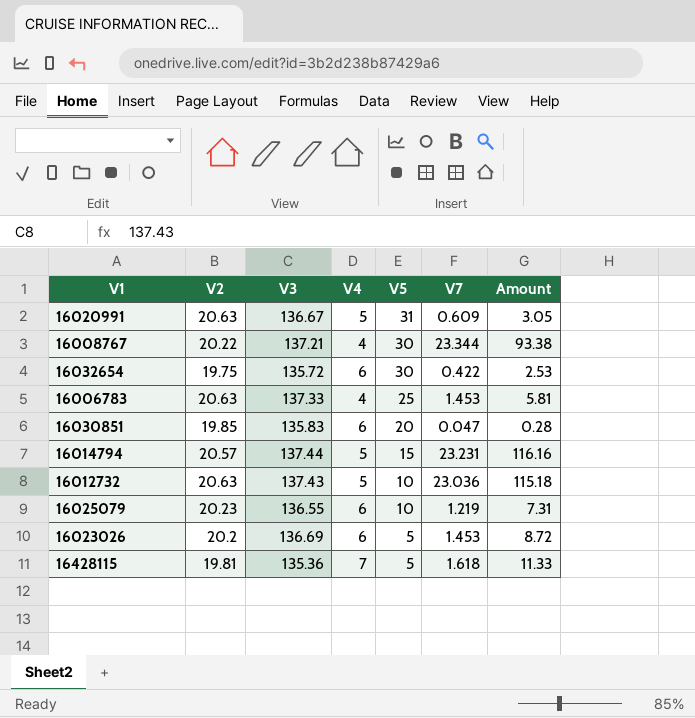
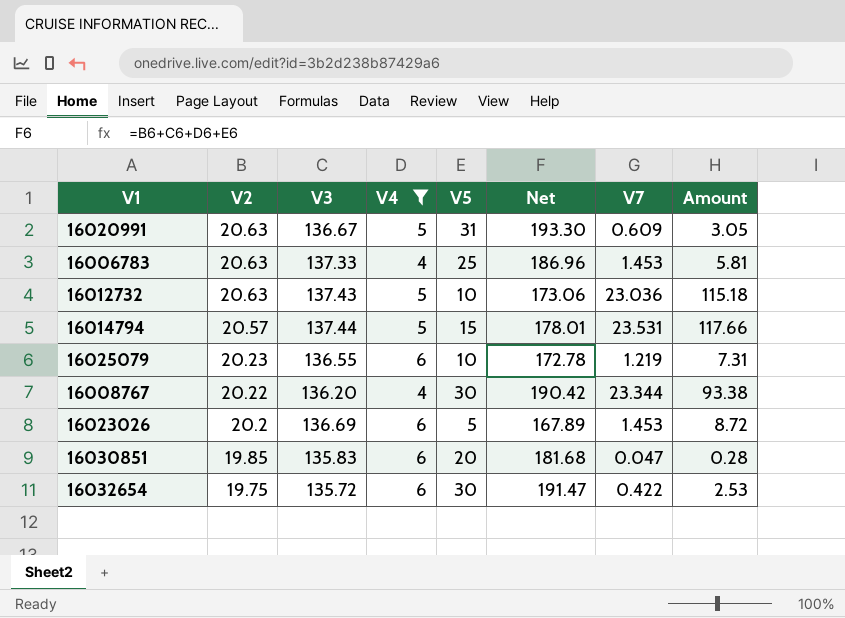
filter: none -> V4 != 7
row order: V5 descending -> V2 descending
column Net | formula: none -> [V2] + [V3] + [V4] + [V5]
16014794 | V7: 23.231 -> 23.531
16014794 | Amount: 116.16 -> 117.66
16008767 | V3: 137.21 -> 136.20

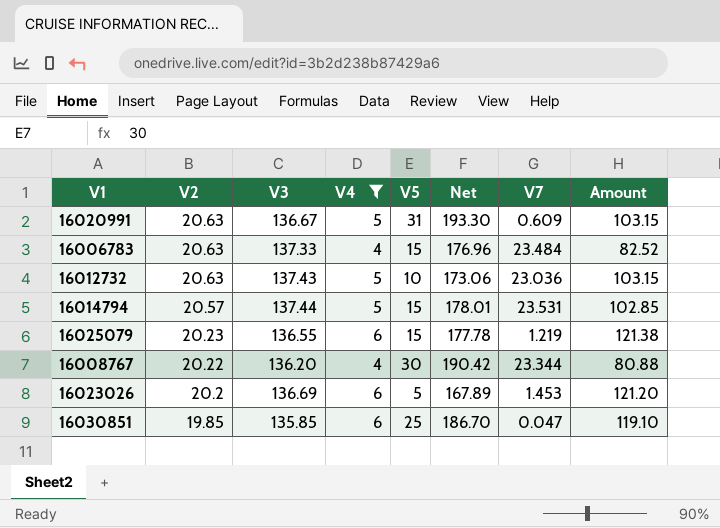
column Amount | formula: [V4] * [V7] -> [V2] * [V4]
row 16032654: 19.75 | 135.72 | 6 | 30 | 191.47 | 0.422 | 2.53 -> none
16006783 | V5: 25 -> 15
16006783 | Net: 186.96 -> 176.96
16006783 | V7: 1.453 -> 23.484
16025079 | V5: 10 -> 15
16025079 | Net: 172.78 -> 177.78
16030851 | V3: 135.83 -> 135.85
16030851 | V5: 20 -> 25
16030851 | Net: 181.68 -> 186.70

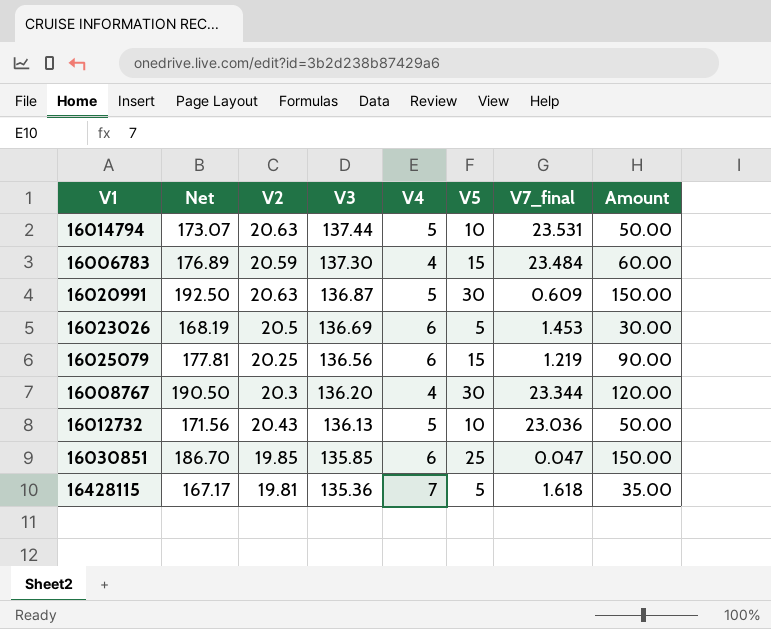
filter: V4 != 7 -> none
row order: V2 descending -> V3 descending
column Net | position: 6 -> 2
column name: V7 -> V7_final
column Amount | formula: [V2] * [V4] -> [V4] * [V5]
16014794 | Net: 178.01 -> 173.07
16014794 | V2: 20.57 -> 20.63
16014794 | V5: 15 -> 10
16006783 | Net: 176.96 -> 176.89
16006783 | V2: 20.63 -> 20.59
16006783 | V3: 137.33 -> 137.30
16020991 | Net: 193.30 -> 192.50
16020991 | V3: 136.67 -> 136.87
16020991 | V5: 31 -> 30
16023026 | Net: 167.89 -> 168.19
16023026 | V2: 20.2 -> 20.5
16025079 | Net: 177.78 -> 177.81
16025079 | V2: 20.23 -> 20.25
16025079 | V3: 136.55 -> 136.56
16008767 | Net: 190.42 -> 190.50
16008767 | V2: 20.22 -> 20.3
16012732 | Net: 173.06 -> 171.56
16012732 | V2: 20.63 -> 20.43
16012732 | V3: 137.43 -> 136.13

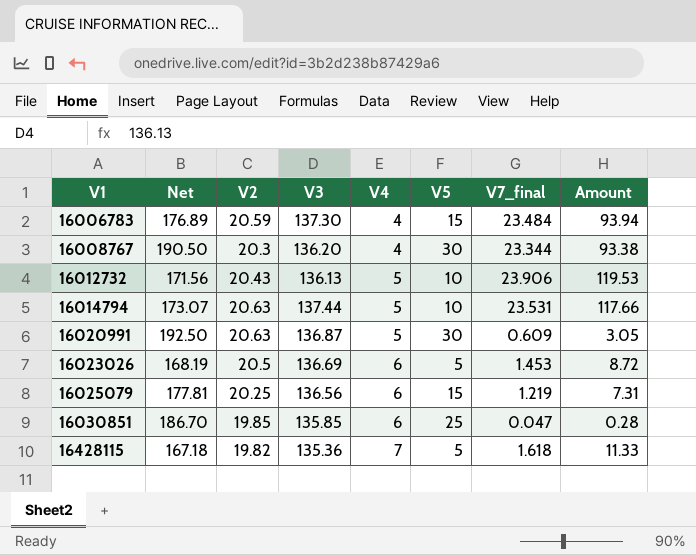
row order: V3 descending -> V1 ascending
column Amount | formula: [V4] * [V5] -> [V4] * [V7_final]
16012732 | V7_final: 23.036 -> 23.906
16428115 | Net: 167.17 -> 167.18
16428115 | V2: 19.81 -> 19.82

